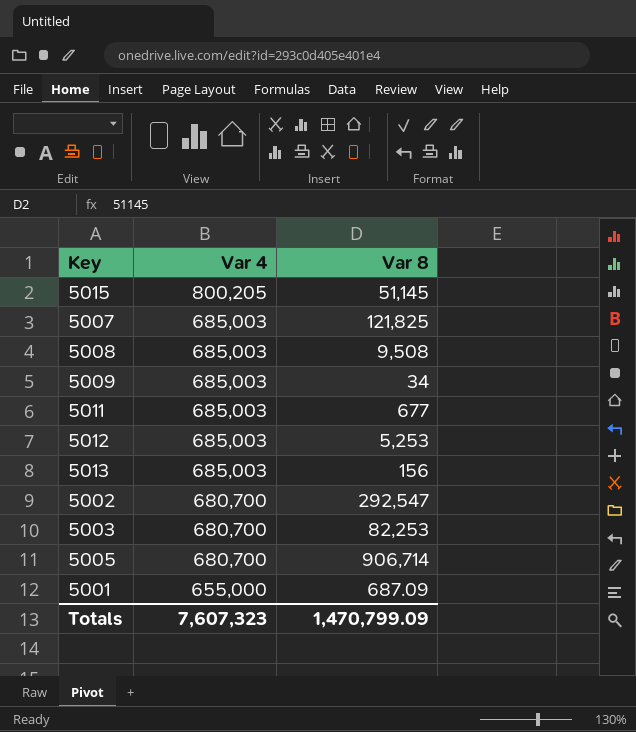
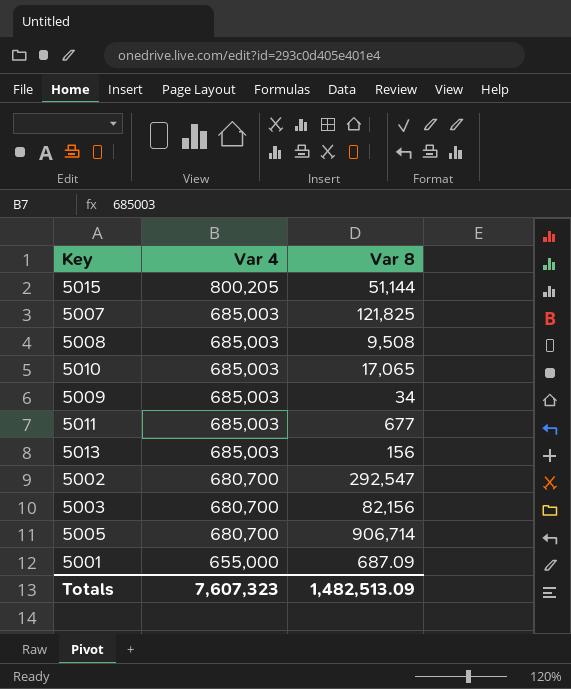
row 5012: 685,003 | 5,253 -> none
5015 | Var 8: 51,145 -> 51,144
row 5010: none -> 685,003 | 17,065
5003 | Var 8: 82,253 -> 82,156
Totals | Var 8: 1,470,799.09 -> 1,482,513.09

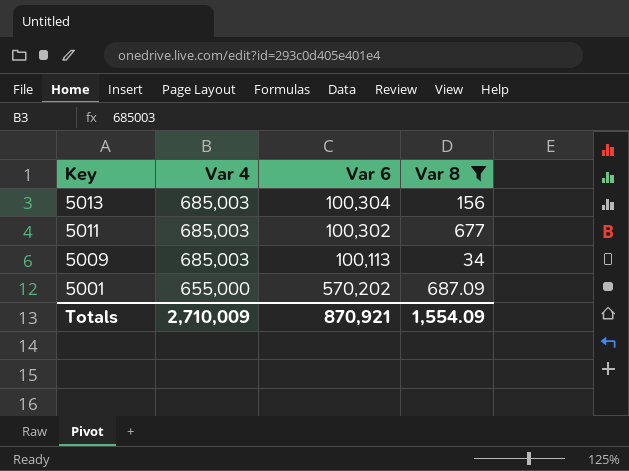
filter: none -> Var 8 <= 687.09
row order: Var 4 descending -> Key descending
column Var 6 | position: none -> 3
Totals | Var 4: 7,607,323 -> 2,710,009
Totals | Var 8: 1,482,513.09 -> 1,554.09

